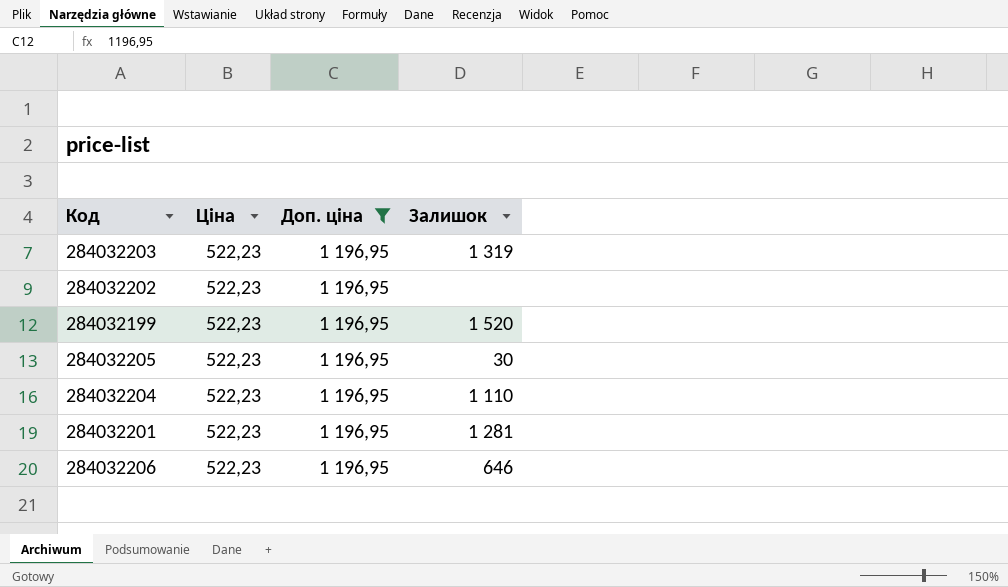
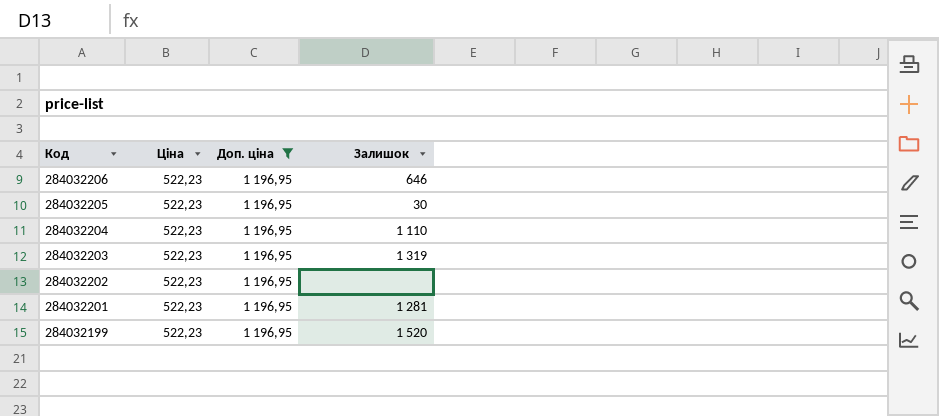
row order: none -> Код descending

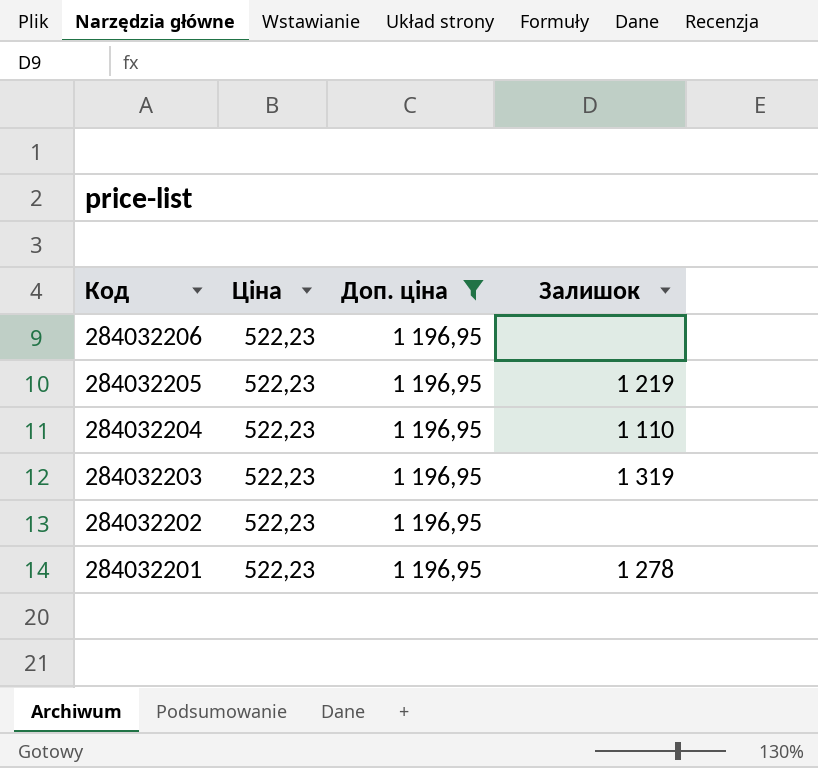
row 284032199: 522,23 | 1 196,95 | 1 520 -> none
284032206 | Залишок: 646 -> none
284032205 | Залишок: 30 -> 1 219
284032201 | Залишок: 1 281 -> 1 278

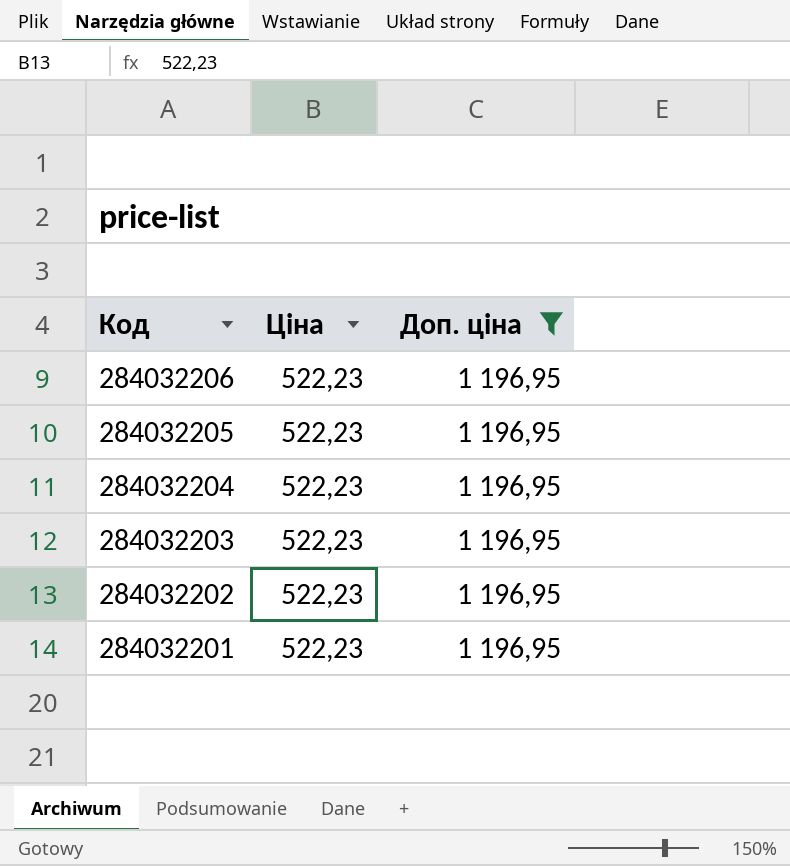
column Залишок | position: 4 -> none

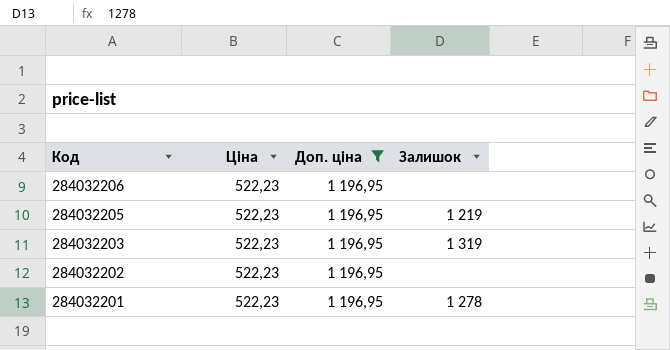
column Залишок | position: none -> 4
row 284032204: 522,23 | 1 196,95 -> none

